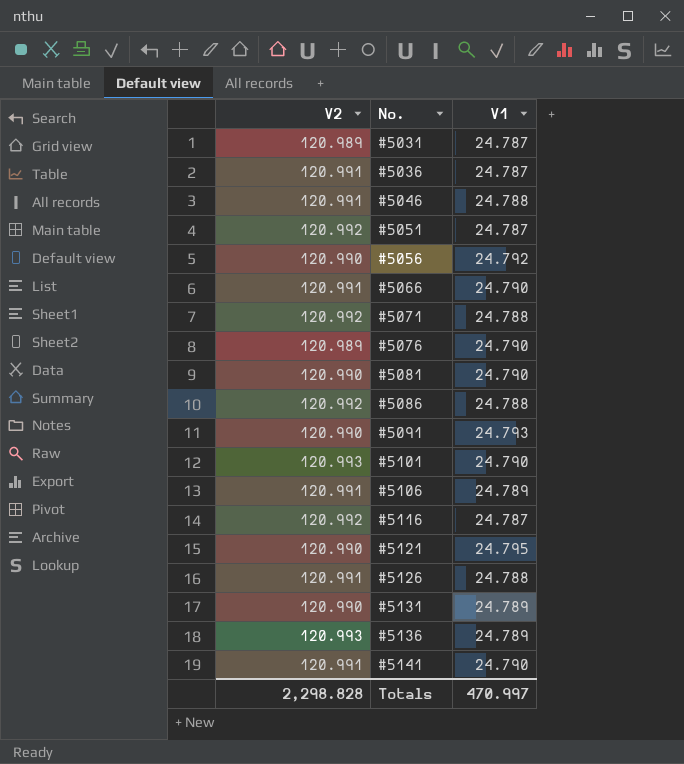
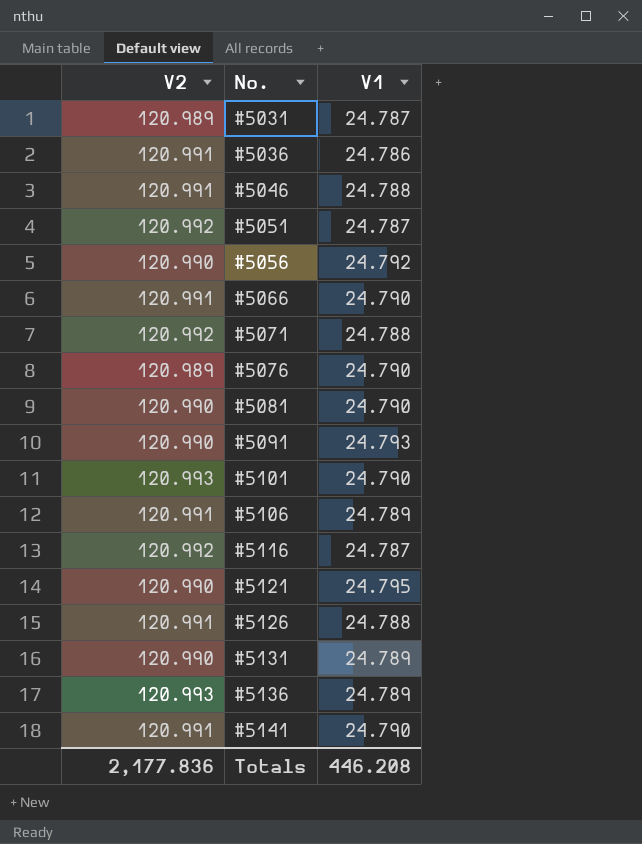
row #5086: 120.992 | 24.788 -> none
#5036 | V1: 24.787 -> 24.786
Totals | V2: 2,298.828 -> 2,177.836
Totals | V1: 470.997 -> 446.208

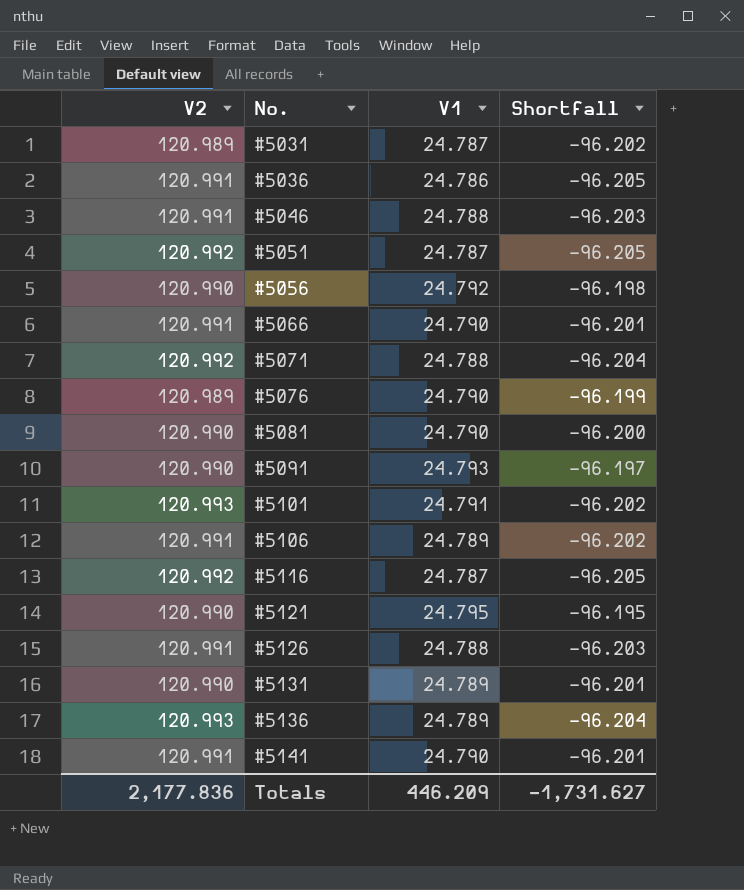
column Shortfall | formula: none -> [V1] - [V2]
#5101 | V1: 24.790 -> 24.791
Totals | V1: 446.208 -> 446.209

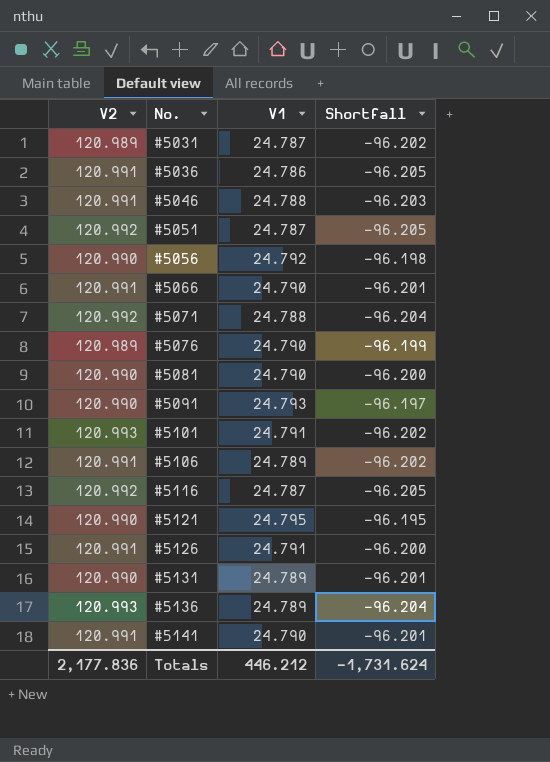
#5126 | V1: 24.788 -> 24.791
#5126 | Shortfall: -96.203 -> -96.200
Totals | V1: 446.209 -> 446.212
Totals | Shortfall: -1,731.627 -> -1,731.624

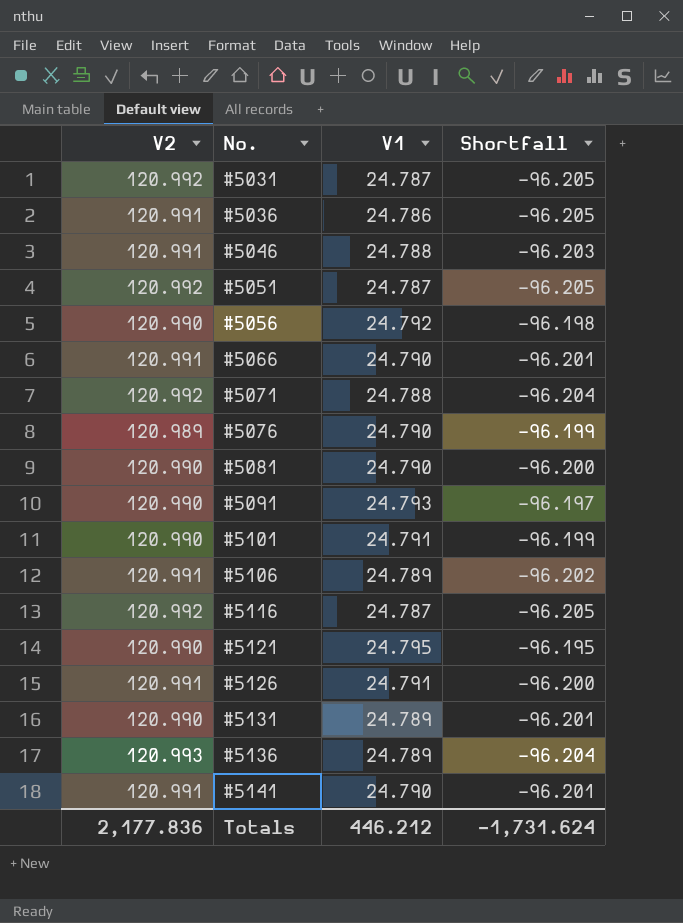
#5031 | V2: 120.989 -> 120.992
#5031 | Shortfall: -96.202 -> -96.205
#5101 | V2: 120.993 -> 120.990
#5101 | Shortfall: -96.202 -> -96.199

